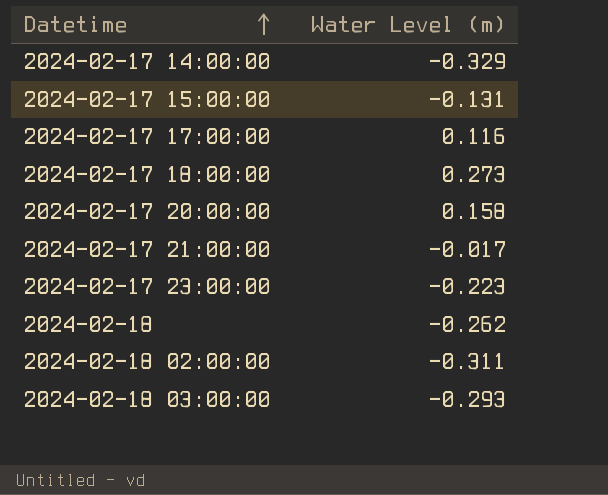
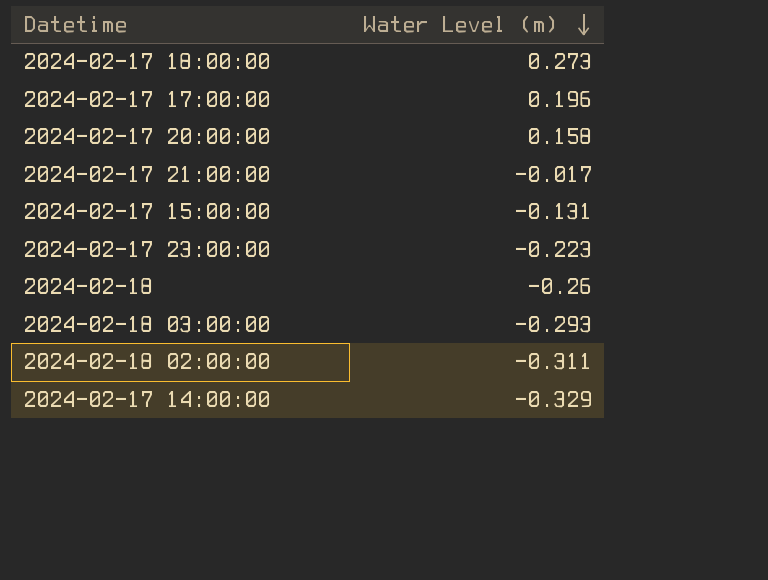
row order: Datetime ascending -> Water Level (m) descending
2024-02-17 17:00:00 | Water Level (m): 0.116 -> 0.196
2024-02-18 | Water Level (m): -0.262 -> -0.26

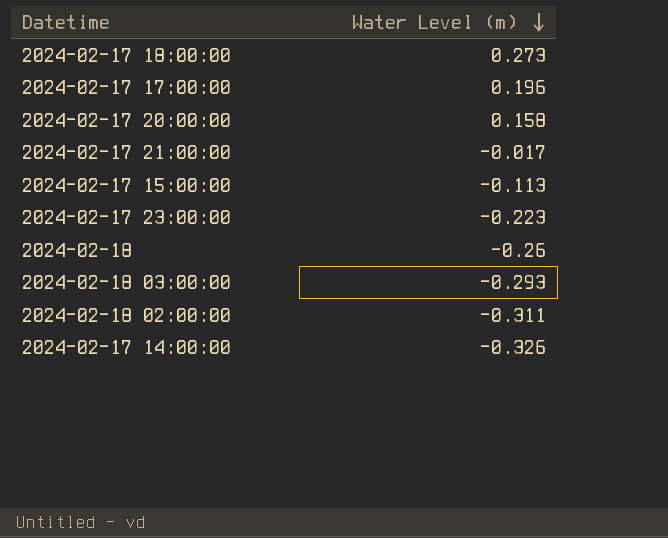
2024-02-17 15:00:00 | Water Level (m): -0.131 -> -0.113
2024-02-17 14:00:00 | Water Level (m): -0.329 -> -0.326

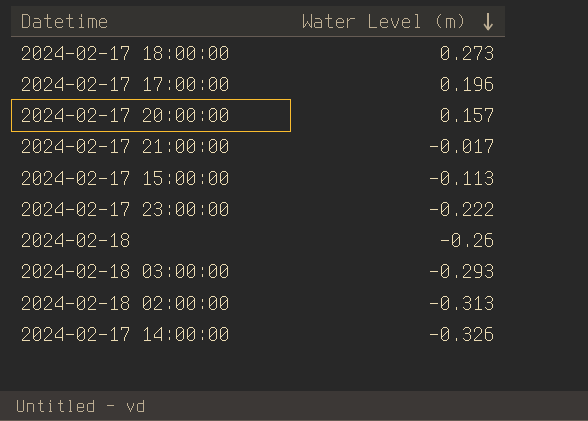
2024-02-17 20:00:00 | Water Level (m): 0.158 -> 0.157
2024-02-17 23:00:00 | Water Level (m): -0.223 -> -0.222
2024-02-18 02:00:00 | Water Level (m): -0.311 -> -0.313

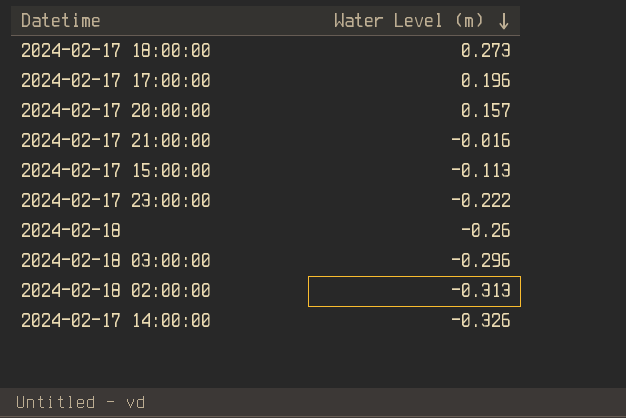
2024-02-17 21:00:00 | Water Level (m): -0.017 -> -0.016
2024-02-18 03:00:00 | Water Level (m): -0.293 -> -0.296

